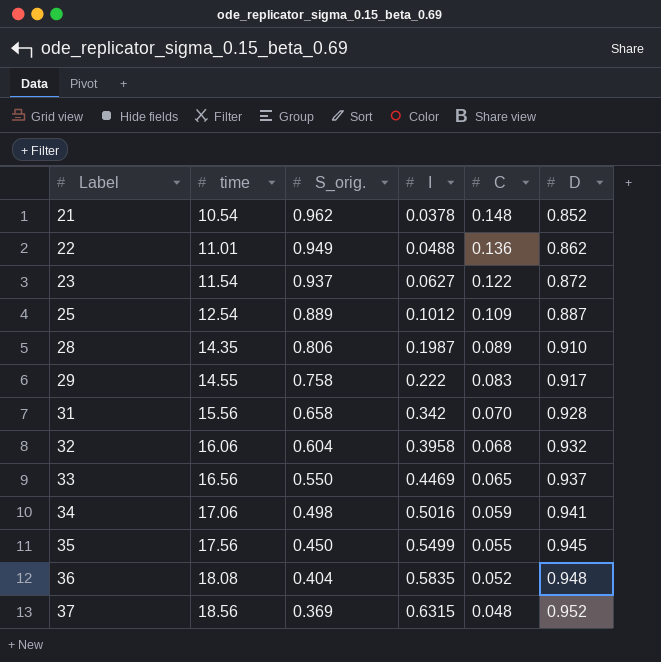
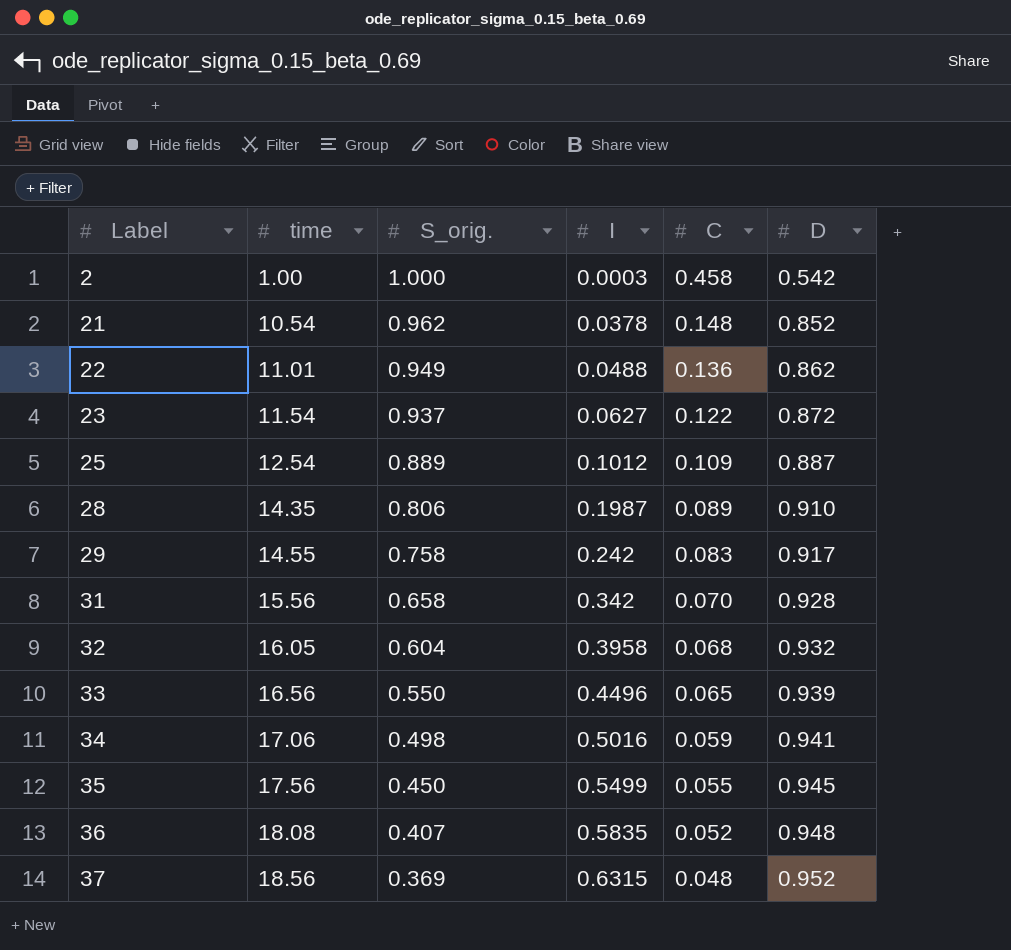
row 2: none -> 1.00 | 1.000 | 0.0003 | 0.458 | 0.542
29 | I: 0.222 -> 0.242
32 | time: 16.06 -> 16.05
33 | I: 0.4469 -> 0.4496
33 | D: 0.937 -> 0.939
36 | S_orig.: 0.404 -> 0.407

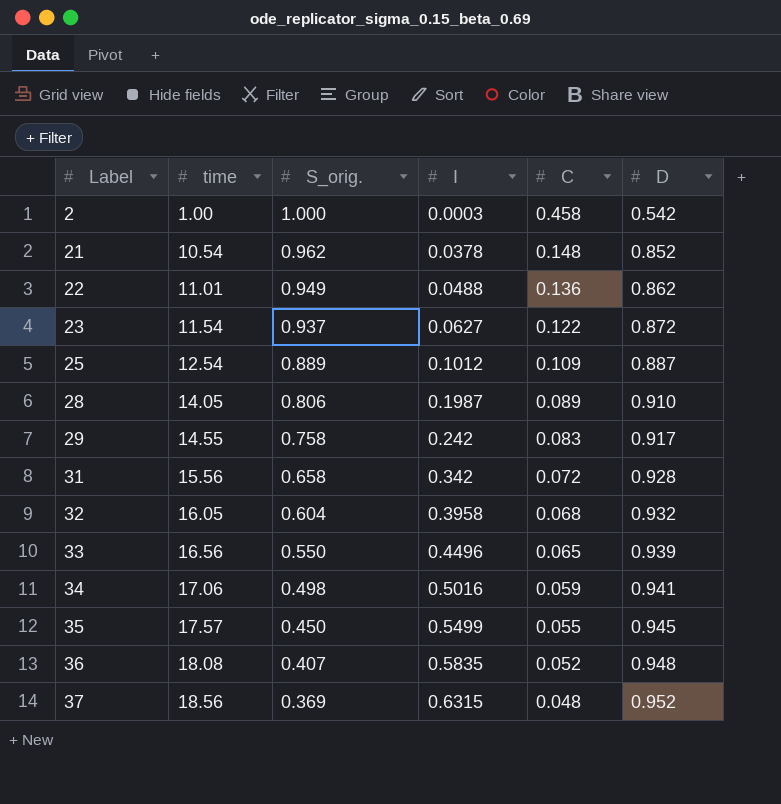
28 | time: 14.35 -> 14.05
31 | C: 0.070 -> 0.072
35 | time: 17.56 -> 17.57

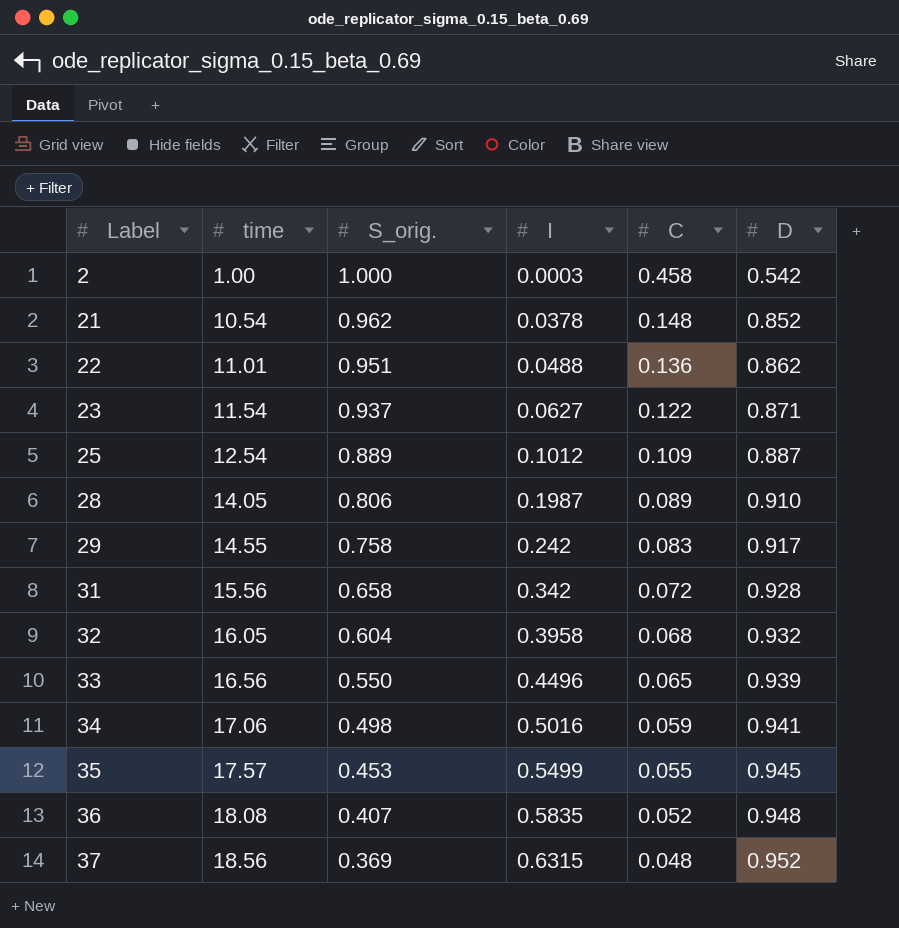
22 | S_orig.: 0.949 -> 0.951
23 | D: 0.872 -> 0.871
35 | S_orig.: 0.450 -> 0.453

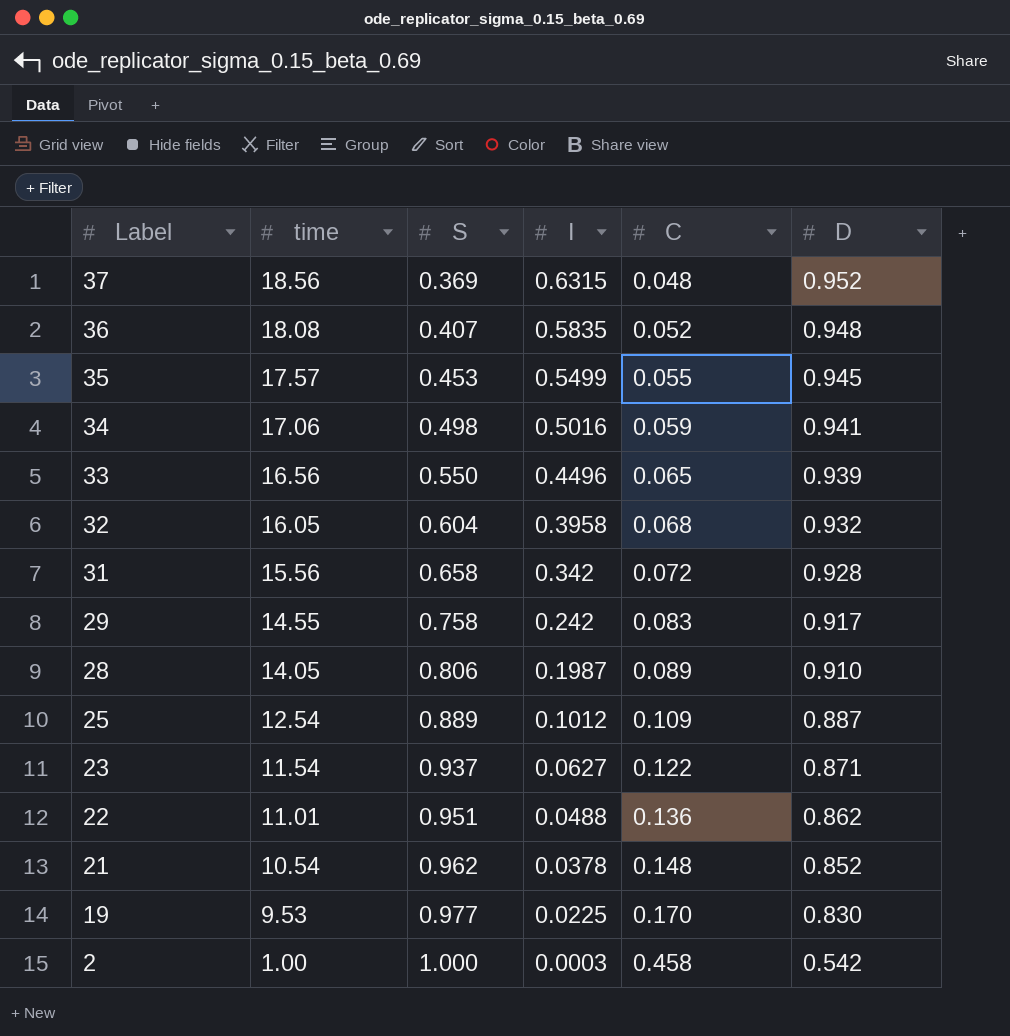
row order: Label ascending -> Label descending
column name: S_orig. -> S
row 19: none -> 9.53 | 0.977 | 0.0225 | 0.170 | 0.830

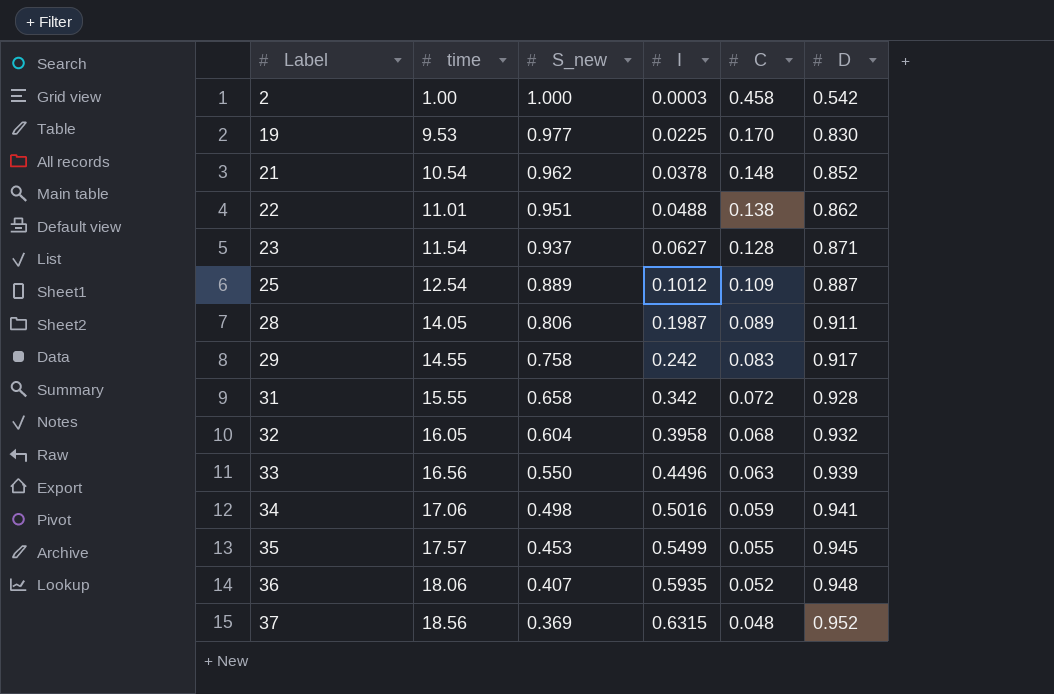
row order: Label descending -> Label ascending
column name: S -> S_new
22 | C: 0.136 -> 0.138
23 | C: 0.122 -> 0.128
28 | D: 0.910 -> 0.911
31 | time: 15.56 -> 15.55
33 | C: 0.065 -> 0.063
36 | time: 18.08 -> 18.06
36 | I: 0.5835 -> 0.5935

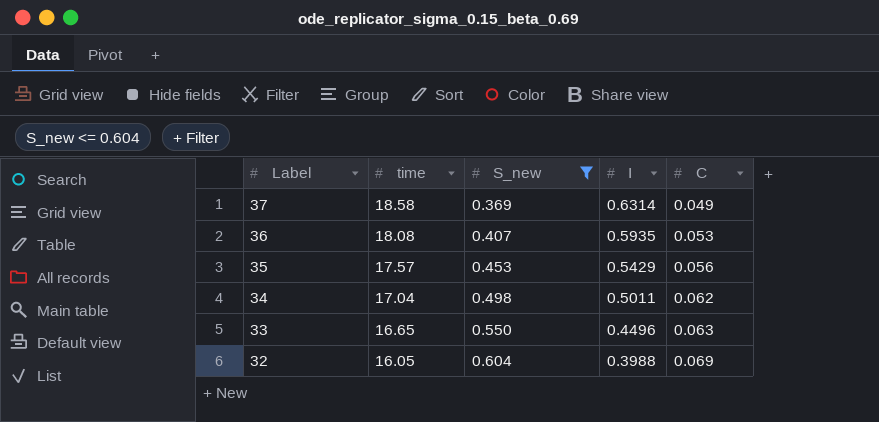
filter: none -> S_new <= 0.604
row order: Label ascending -> Label descending
column D | position: 6 -> none
37 | time: 18.56 -> 18.58
37 | I: 0.6315 -> 0.6314
37 | C: 0.048 -> 0.049
36 | time: 18.06 -> 18.08
36 | C: 0.052 -> 0.053
35 | I: 0.5499 -> 0.5429
35 | C: 0.055 -> 0.056
34 | time: 17.06 -> 17.04
34 | I: 0.5016 -> 0.5011
34 | C: 0.059 -> 0.062
33 | time: 16.56 -> 16.65
32 | I: 0.3958 -> 0.3988
32 | C: 0.068 -> 0.069

